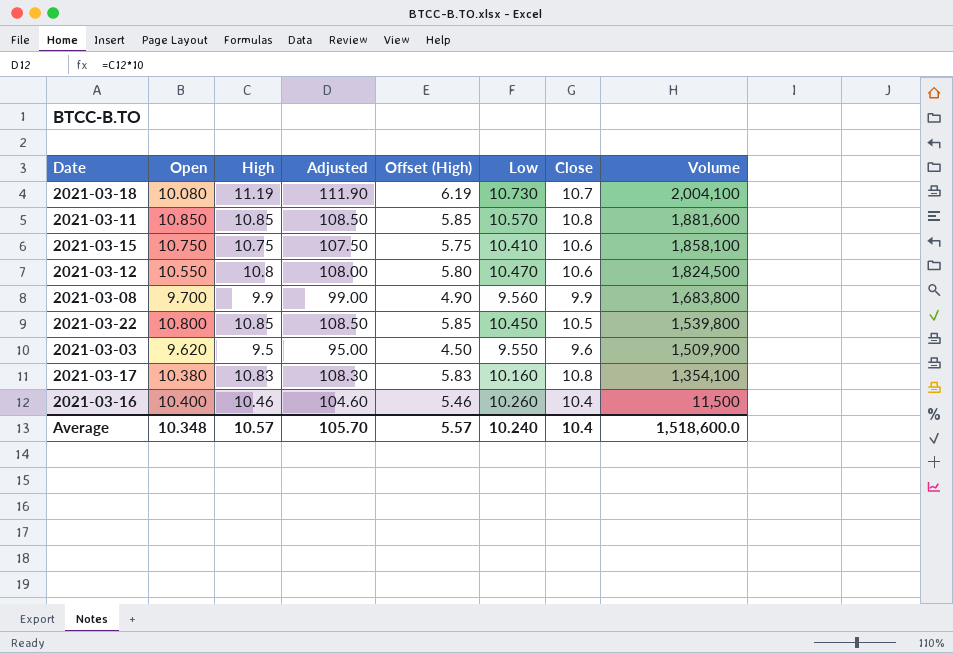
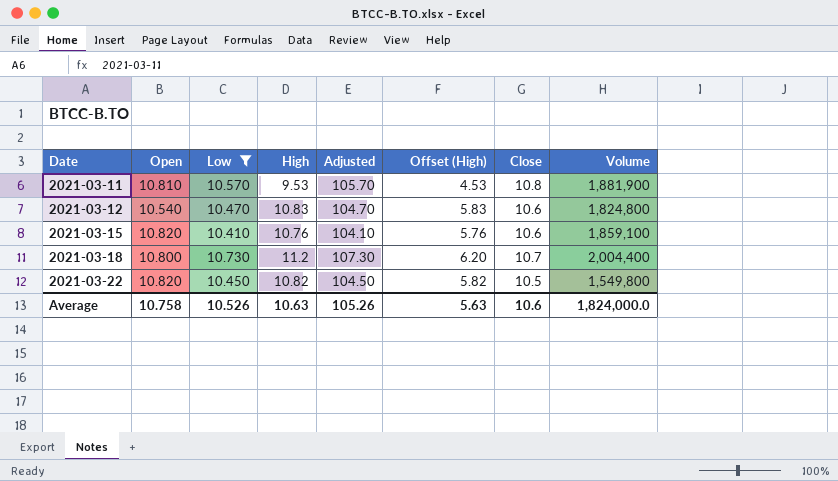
filter: none -> Low >= 10.410
row order: Volume descending -> Date ascending
column Low | position: 6 -> 3
column Adjusted | formula: [High] * 10 -> [Low] * 10
2021-03-11 | Open: 10.850 -> 10.810
2021-03-11 | High: 10.85 -> 9.53
2021-03-11 | Offset (High): 5.85 -> 4.53
2021-03-11 | Volume: 1,881,600 -> 1,881,900
2021-03-12 | Open: 10.550 -> 10.540
2021-03-12 | High: 10.8 -> 10.83
2021-03-12 | Offset (High): 5.80 -> 5.83
2021-03-12 | Volume: 1,824,500 -> 1,824,800
2021-03-15 | Open: 10.750 -> 10.820
2021-03-15 | High: 10.75 -> 10.76
2021-03-15 | Offset (High): 5.75 -> 5.76
2021-03-15 | Volume: 1,858,100 -> 1,859,100
2021-03-18 | Open: 10.080 -> 10.800
2021-03-18 | High: 11.19 -> 11.2
2021-03-18 | Offset (High): 6.19 -> 6.20
2021-03-18 | Volume: 2,004,100 -> 2,004,400
2021-03-22 | Open: 10.800 -> 10.820
2021-03-22 | High: 10.85 -> 10.82
2021-03-22 | Offset (High): 5.85 -> 5.82
2021-03-22 | Volume: 1,539,800 -> 1,549,800
Average | Open: 10.348 -> 10.758
Average | Low: 10.240 -> 10.526
Average | High: 10.57 -> 10.63
Average | Adjusted: 105.70 -> 105.26
Average | Offset (High): 5.57 -> 5.63
Average | Close: 10.4 -> 10.6
Average | Volume: 1,518,600.0 -> 1,824,000.0

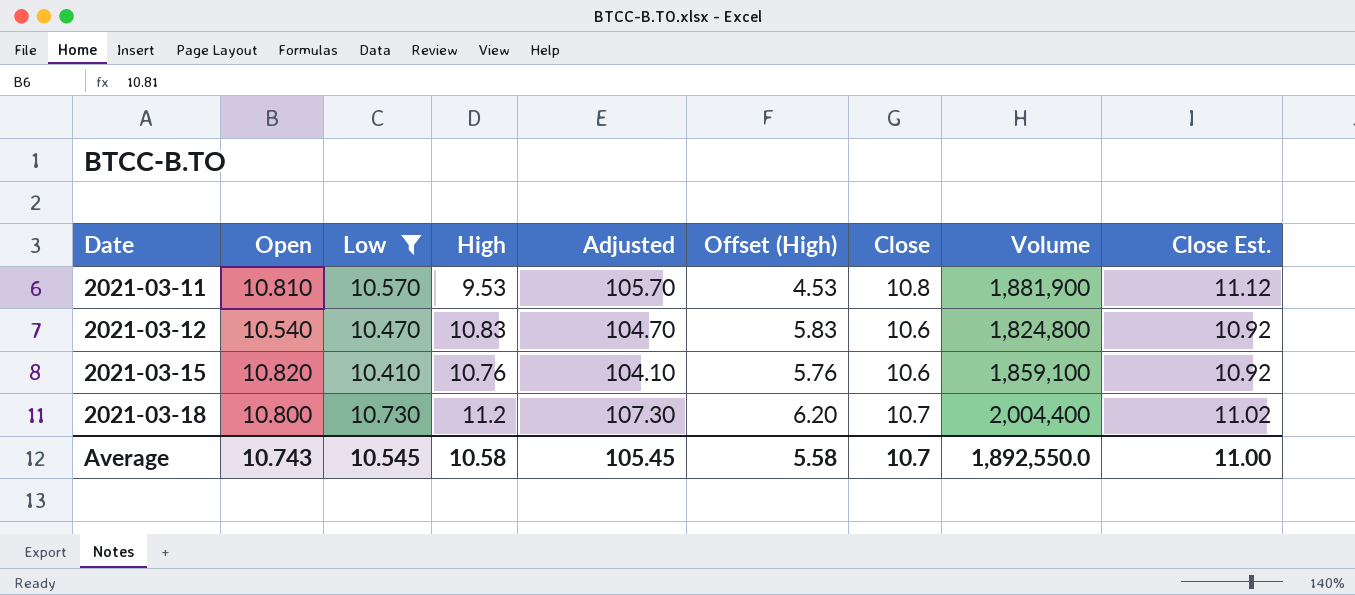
column Close Est. | formula: none -> [Close] * 1.03
row 2021-03-22: 10.820 | 10.450 | 10.82 | 104.50 | 5.82 | 10.5 | 1,549,800 -> none
Average | Open: 10.758 -> 10.743
Average | Low: 10.526 -> 10.545
Average | High: 10.63 -> 10.58
Average | Adjusted: 105.26 -> 105.45
Average | Offset (High): 5.63 -> 5.58
Average | Close: 10.6 -> 10.7
Average | Volume: 1,824,000.0 -> 1,892,550.0

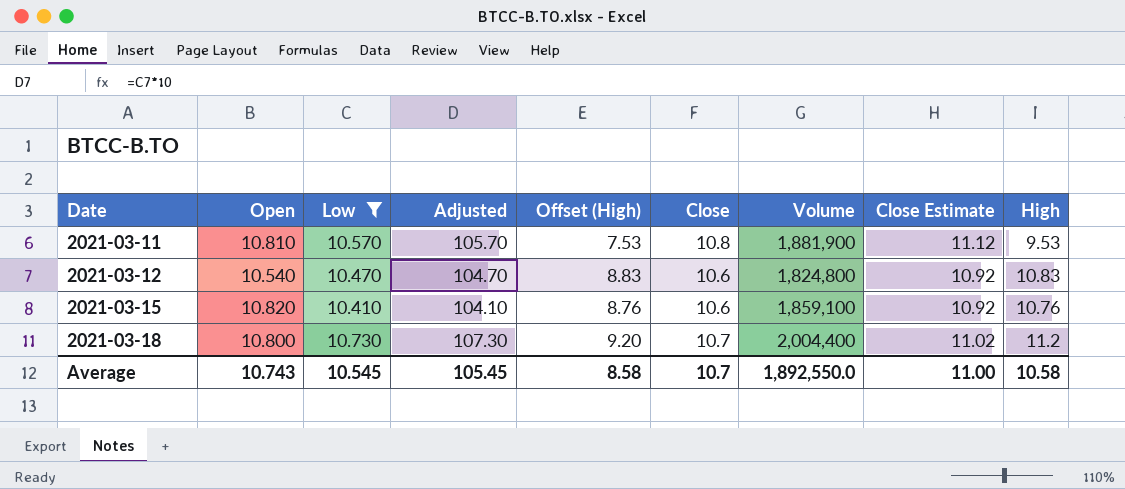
column Offset (High) | formula: [High] - 5 -> [High] - 2
column name: Close Est. -> Close Estimate
column High | position: 4 -> 9
Average | Offset (High): 5.58 -> 8.58

